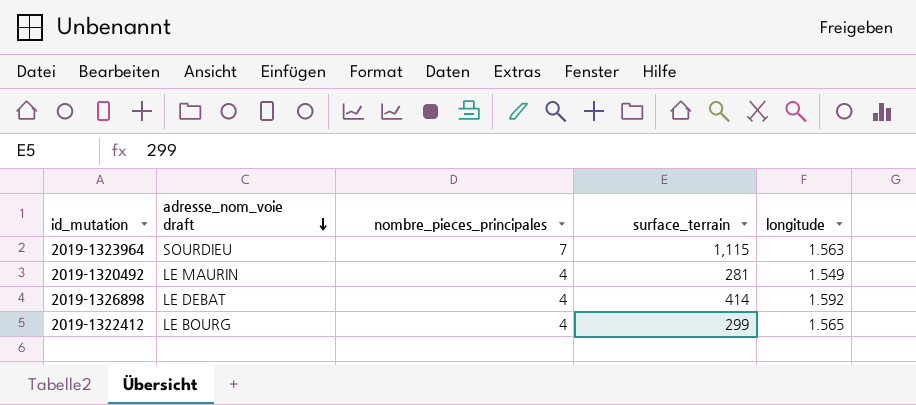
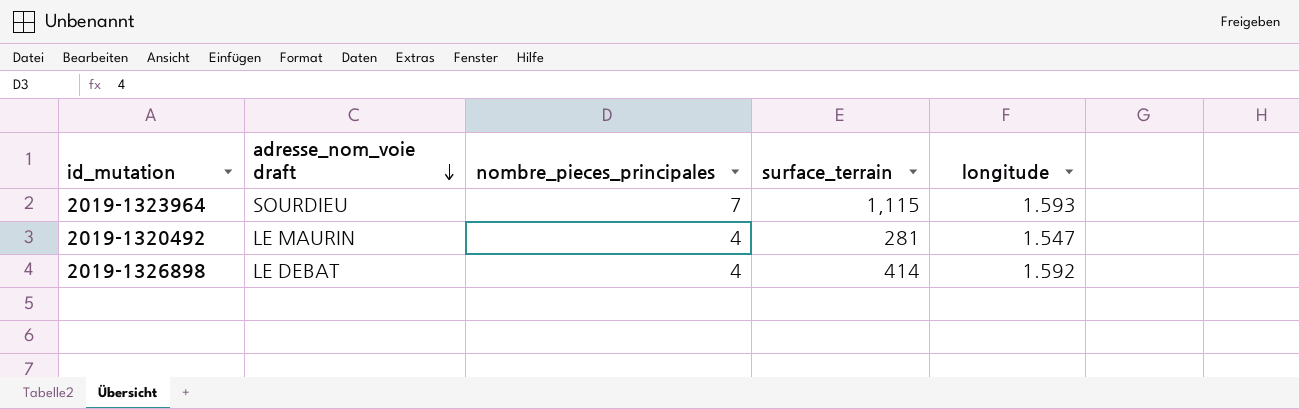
row 2019-1322412: LE BOURG | 4 | 299 | 1.565 -> none
2019-1323964 | longitude: 1.563 -> 1.593
2019-1320492 | longitude: 1.549 -> 1.547

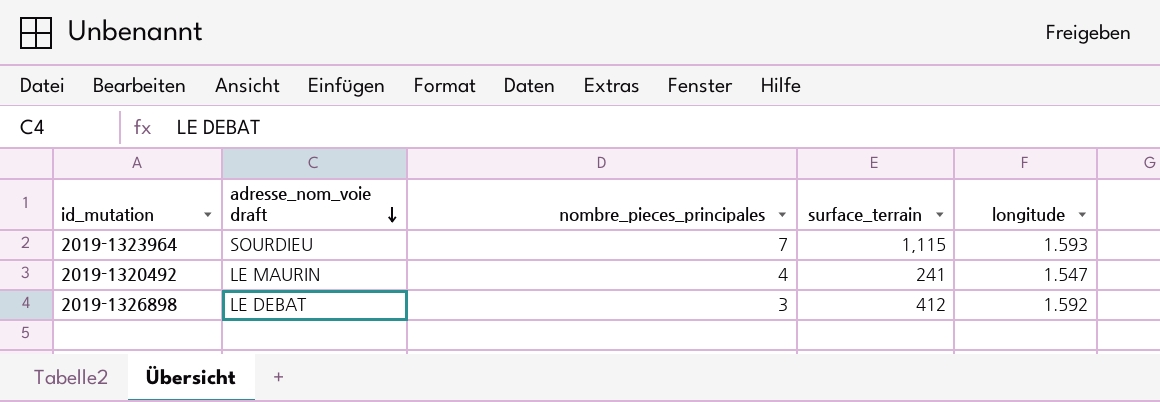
2019-1320492 | surface_terrain: 281 -> 241
2019-1326898 | nombre_pieces_principales: 4 -> 3
2019-1326898 | surface_terrain: 414 -> 412

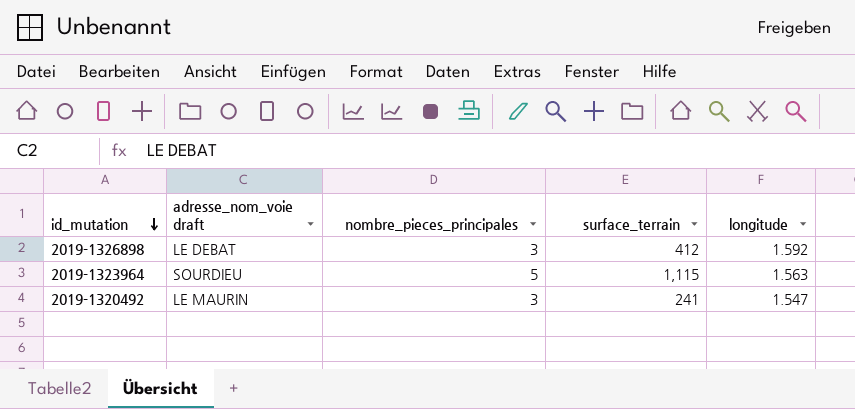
row order: adresse_nom_voie draft descending -> id_mutation descending
2019-1323964 | nombre_pieces_principales: 7 -> 5
2019-1323964 | longitude: 1.593 -> 1.563
2019-1320492 | nombre_pieces_principales: 4 -> 3

